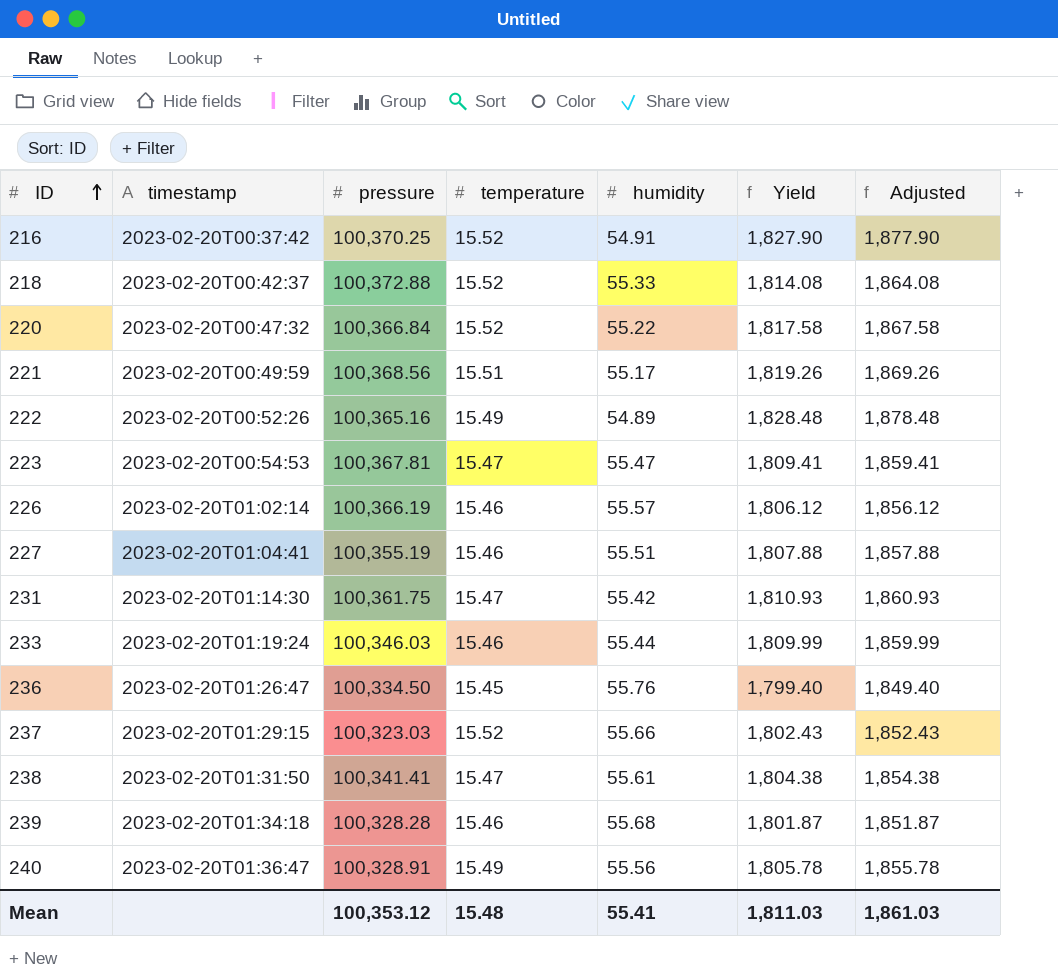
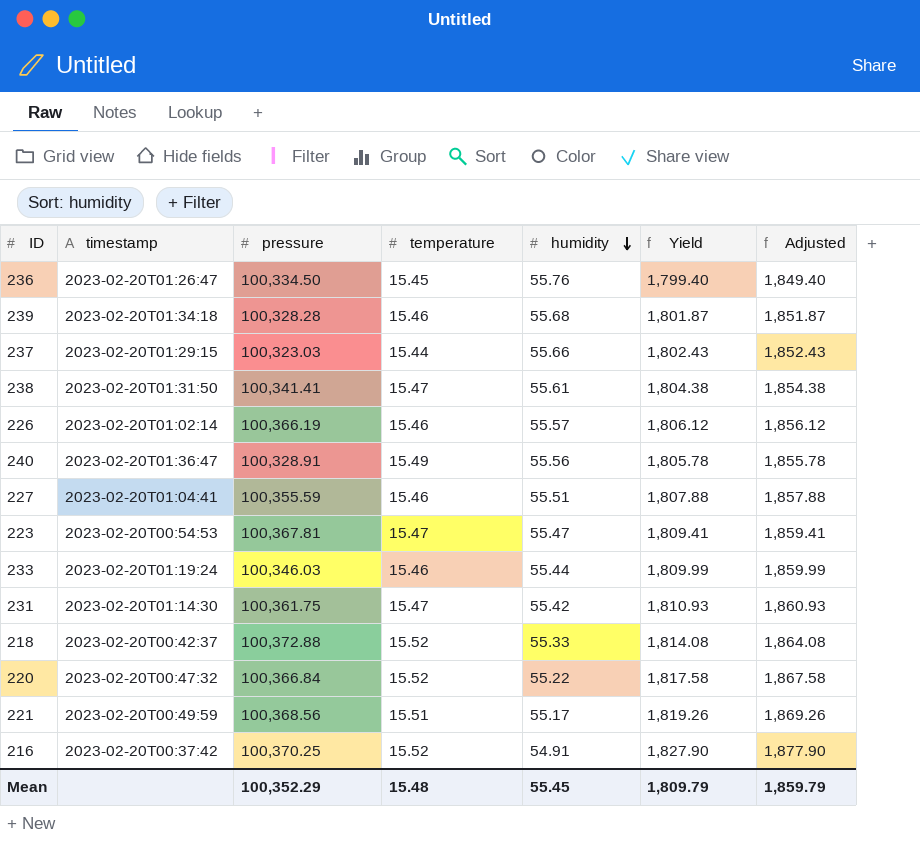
row order: ID ascending -> humidity descending
row 222: 2023-02-20T00:52:26 | 100,365.16 | 15.49 | 54.89 | 1,828.48 | 1,878.48 -> none
237 | temperature: 15.52 -> 15.44
227 | pressure: 100,355.19 -> 100,355.59
Mean | pressure: 100,353.12 -> 100,352.29
Mean | humidity: 55.41 -> 55.45
Mean | Yield: 1,811.03 -> 1,809.79
Mean | Adjusted: 1,861.03 -> 1,859.79

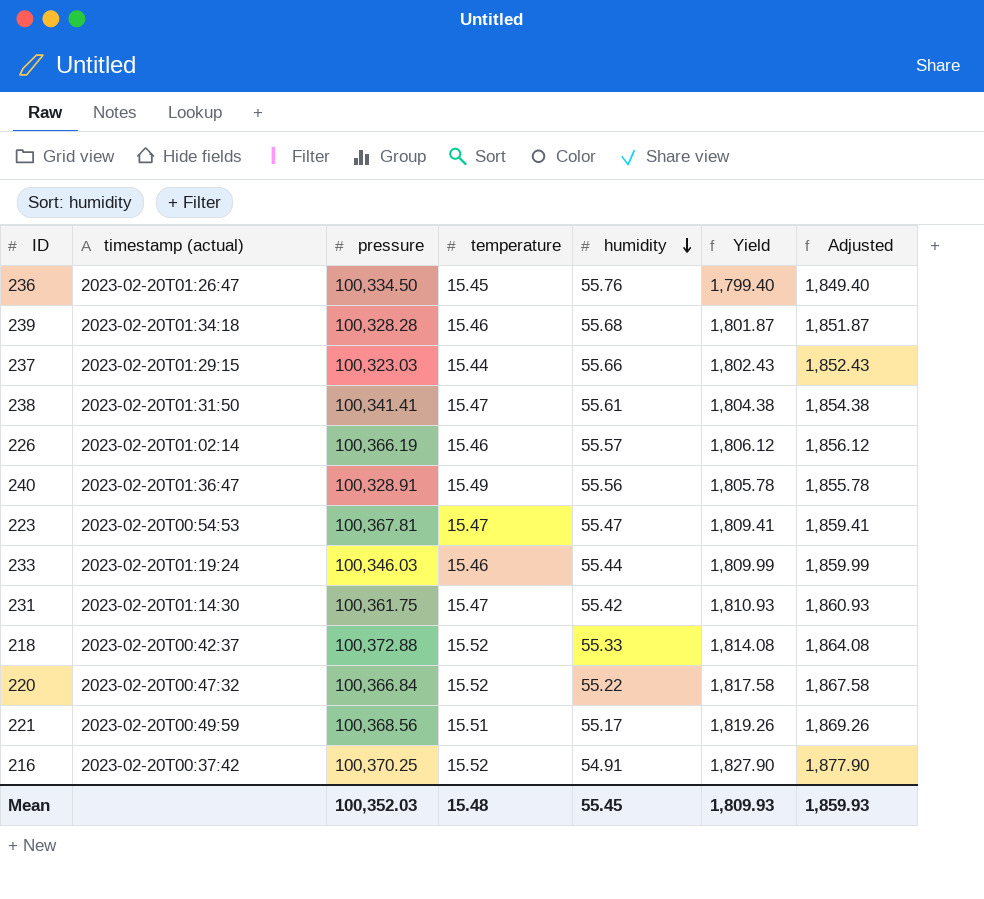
column name: timestamp -> timestamp (actual)
row 227: 2023-02-20T01:04:41 | 100,355.59 | 15.46 | 55.51 | 1,807.88 | 1,857.88 -> none
Mean | pressure: 100,352.29 -> 100,352.03
Mean | Yield: 1,809.79 -> 1,809.93
Mean | Adjusted: 1,859.79 -> 1,859.93

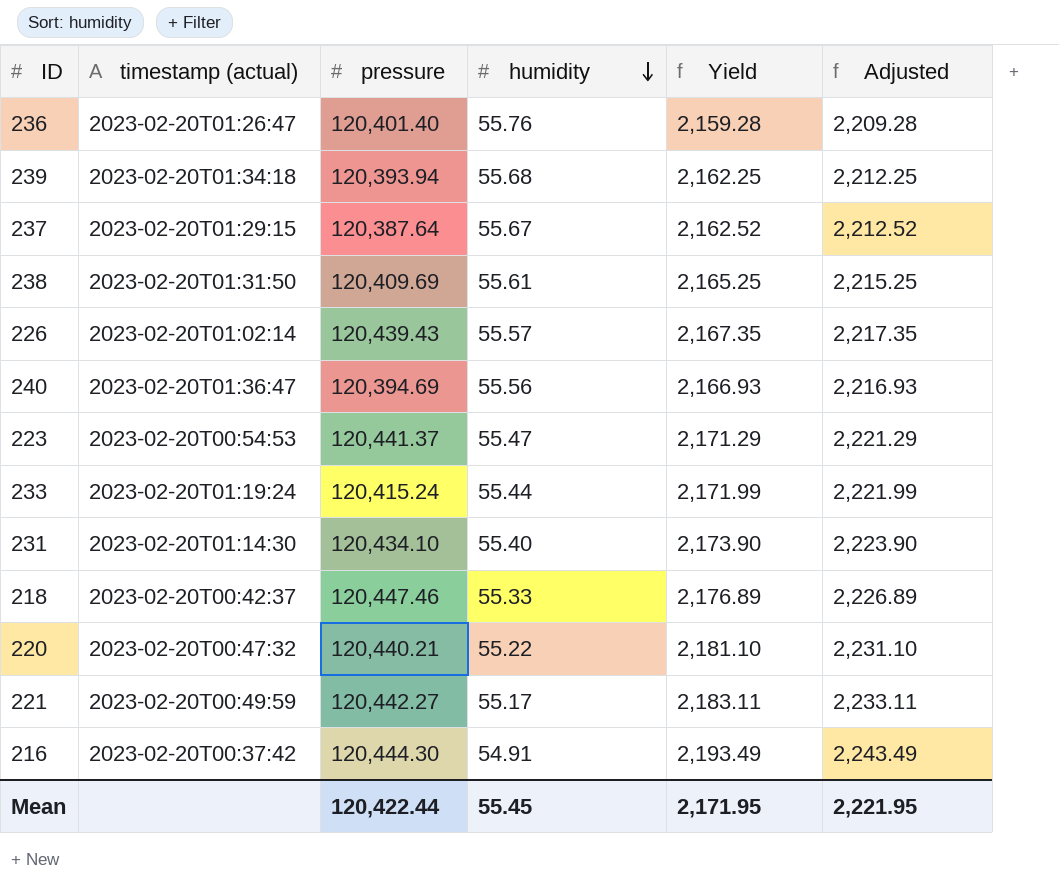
column temperature | position: 4 -> none
236 | pressure: 100,334.50 -> 120,401.40
236 | Yield: 1,799.40 -> 2,159.28
236 | Adjusted: 1,849.40 -> 2,209.28
239 | pressure: 100,328.28 -> 120,393.94
239 | Yield: 1,801.87 -> 2,162.25
239 | Adjusted: 1,851.87 -> 2,212.25
237 | pressure: 100,323.03 -> 120,387.64
237 | humidity: 55.66 -> 55.67
237 | Yield: 1,802.43 -> 2,162.52
237 | Adjusted: 1,852.43 -> 2,212.52
238 | pressure: 100,341.41 -> 120,409.69
238 | Yield: 1,804.38 -> 2,165.25
238 | Adjusted: 1,854.38 -> 2,215.25
226 | pressure: 100,366.19 -> 120,439.43
226 | Yield: 1,806.12 -> 2,167.35
226 | Adjusted: 1,856.12 -> 2,217.35
240 | pressure: 100,328.91 -> 120,394.69
240 | Yield: 1,805.78 -> 2,166.93
240 | Adjusted: 1,855.78 -> 2,216.93
223 | pressure: 100,367.81 -> 120,441.37
223 | Yield: 1,809.41 -> 2,171.29
223 | Adjusted: 1,859.41 -> 2,221.29
233 | pressure: 100,346.03 -> 120,415.24
233 | Yield: 1,809.99 -> 2,171.99
233 | Adjusted: 1,859.99 -> 2,221.99
231 | pressure: 100,361.75 -> 120,434.10
231 | humidity: 55.42 -> 55.40
231 | Yield: 1,810.93 -> 2,173.90
231 | Adjusted: 1,860.93 -> 2,223.90
218 | pressure: 100,372.88 -> 120,447.46
218 | Yield: 1,814.08 -> 2,176.89
218 | Adjusted: 1,864.08 -> 2,226.89
220 | pressure: 100,366.84 -> 120,440.21
220 | Yield: 1,817.58 -> 2,181.10
220 | Adjusted: 1,867.58 -> 2,231.10
221 | pressure: 100,368.56 -> 120,442.27
221 | Yield: 1,819.26 -> 2,183.11
221 | Adjusted: 1,869.26 -> 2,233.11
216 | pressure: 100,370.25 -> 120,444.30
216 | Yield: 1,827.90 -> 2,193.49
216 | Adjusted: 1,877.90 -> 2,243.49
Mean | pressure: 100,352.03 -> 120,422.44
Mean | Yield: 1,809.93 -> 2,171.95
Mean | Adjusted: 1,859.93 -> 2,221.95

